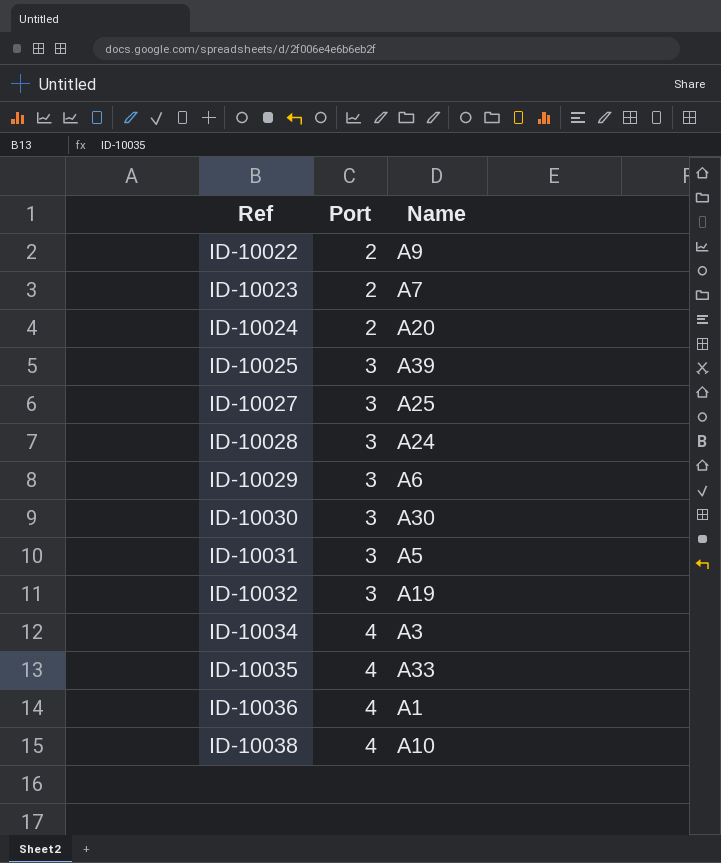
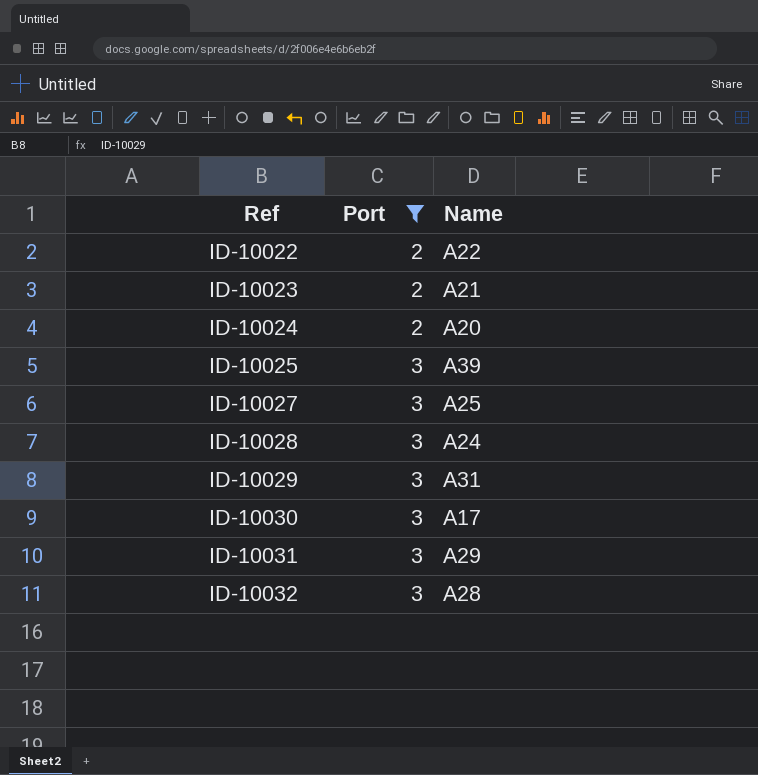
filter: none -> Port != 4
ID-10022 | Name: A9 -> A22
ID-10023 | Name: A7 -> A21
ID-10029 | Name: A6 -> A31
ID-10030 | Name: A30 -> A17
ID-10031 | Name: A5 -> A29
ID-10032 | Name: A19 -> A28

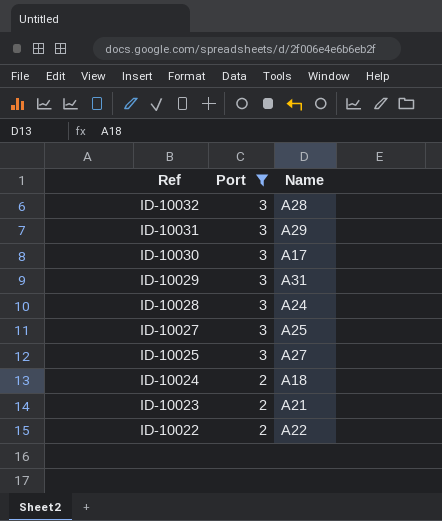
row order: Ref ascending -> Ref descending
ID-10025 | Name: A39 -> A27
ID-10024 | Name: A20 -> A18

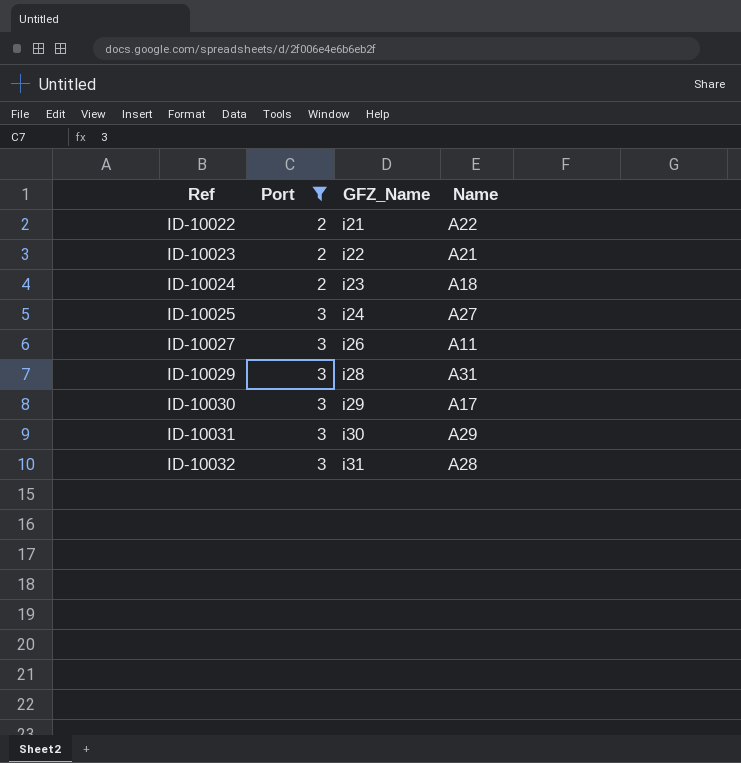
row order: Ref descending -> Ref ascending
column GFZ_Name | position: none -> 3
row ID-10028: 3 | A24 -> none
ID-10027 | Name: A25 -> A11

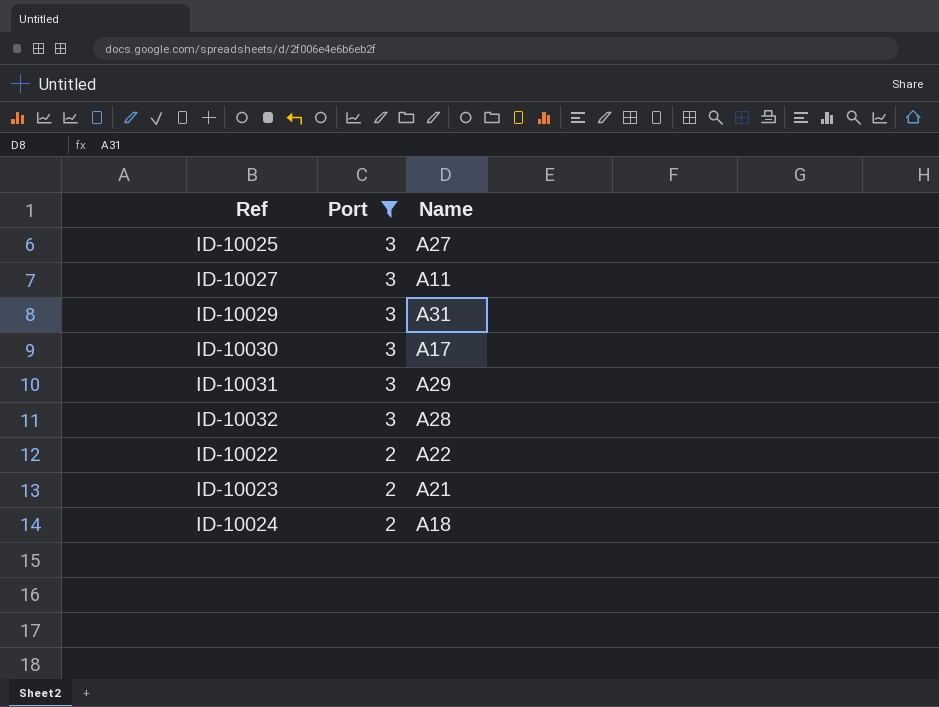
row order: Ref ascending -> Port descending
column GFZ_Name | position: 3 -> none

